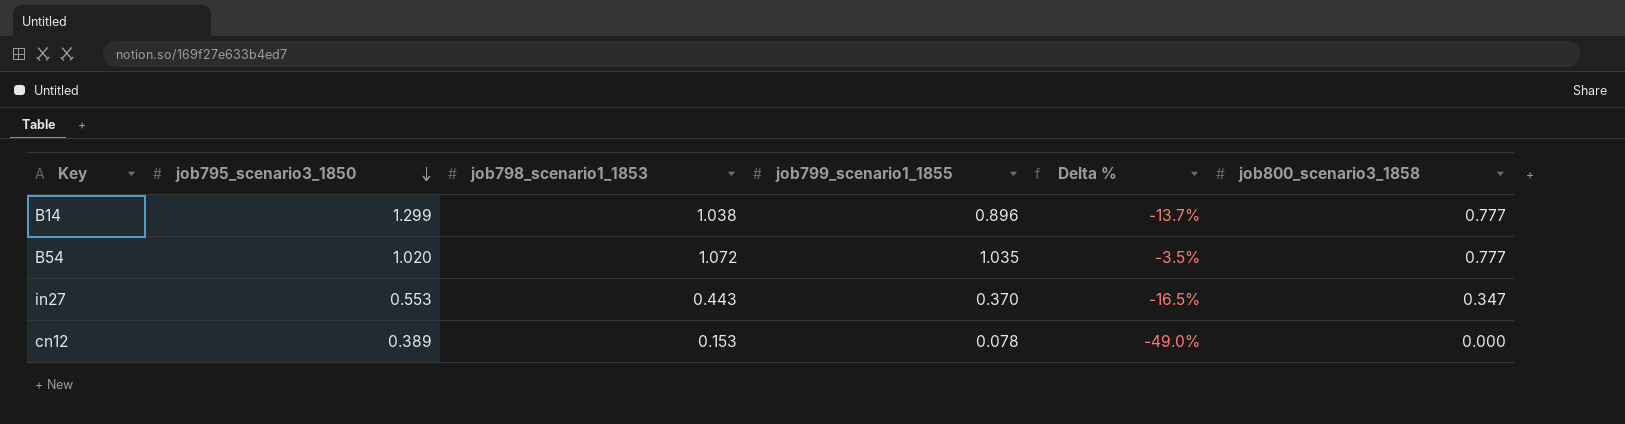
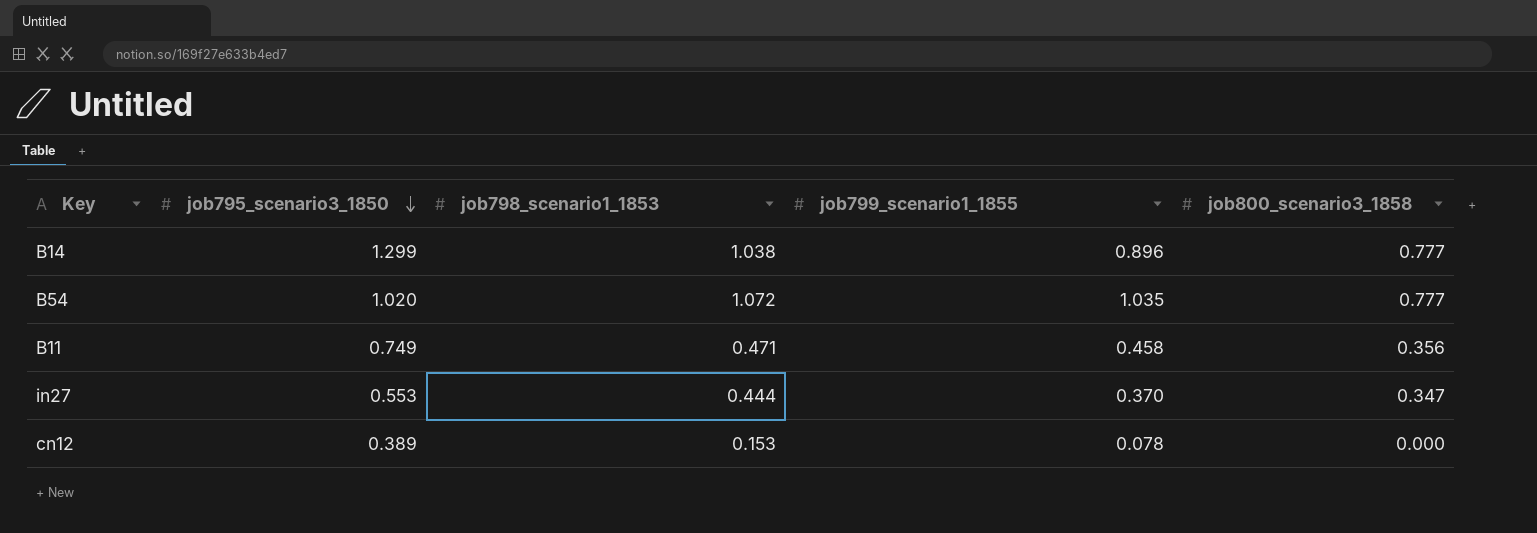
column Delta % | formula: ([job799_scenario1_1855] - [job798_scenario1_1853]) / [job798_scenario1_1853] -> none
row B11: none -> 0.749 | 0.471 | 0.458 | 0.356
in27 | job798_scenario1_1853: 0.443 -> 0.444

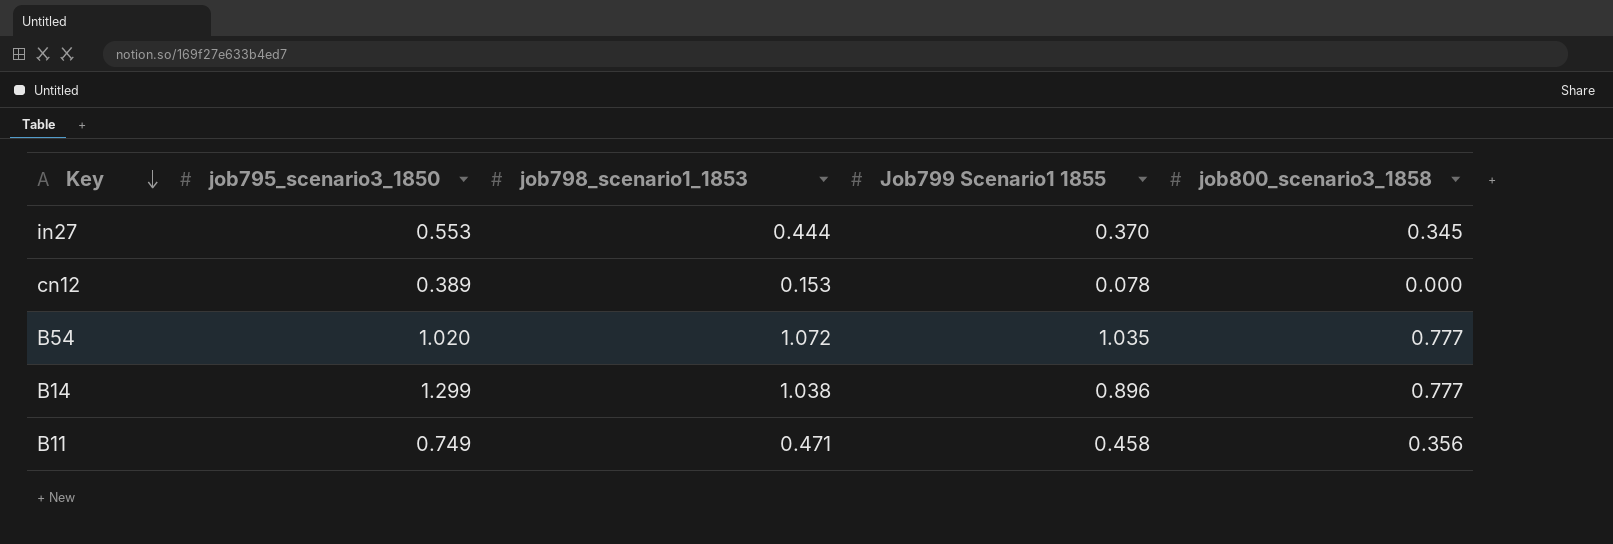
row order: job795_scenario3_1850 descending -> Key descending
column name: job799_scenario1_1855 -> Job799 Scenario1 1855
in27 | job800_scenario3_1858: 0.347 -> 0.345

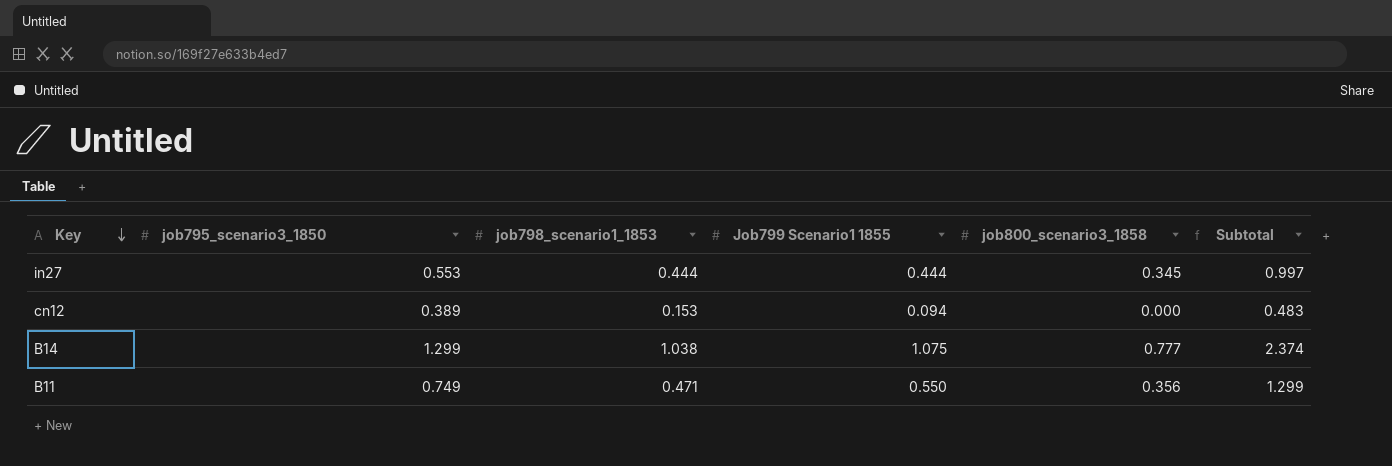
column Subtotal | formula: none -> [job795_scenario3_1850] + [Job799 Scenario1 1855]
row B54: 1.020 | 1.072 | 1.035 | 0.777 -> none
in27 | Job799 Scenario1 1855: 0.370 -> 0.444
cn12 | Job799 Scenario1 1855: 0.078 -> 0.094
B14 | Job799 Scenario1 1855: 0.896 -> 1.075
B11 | Job799 Scenario1 1855: 0.458 -> 0.550

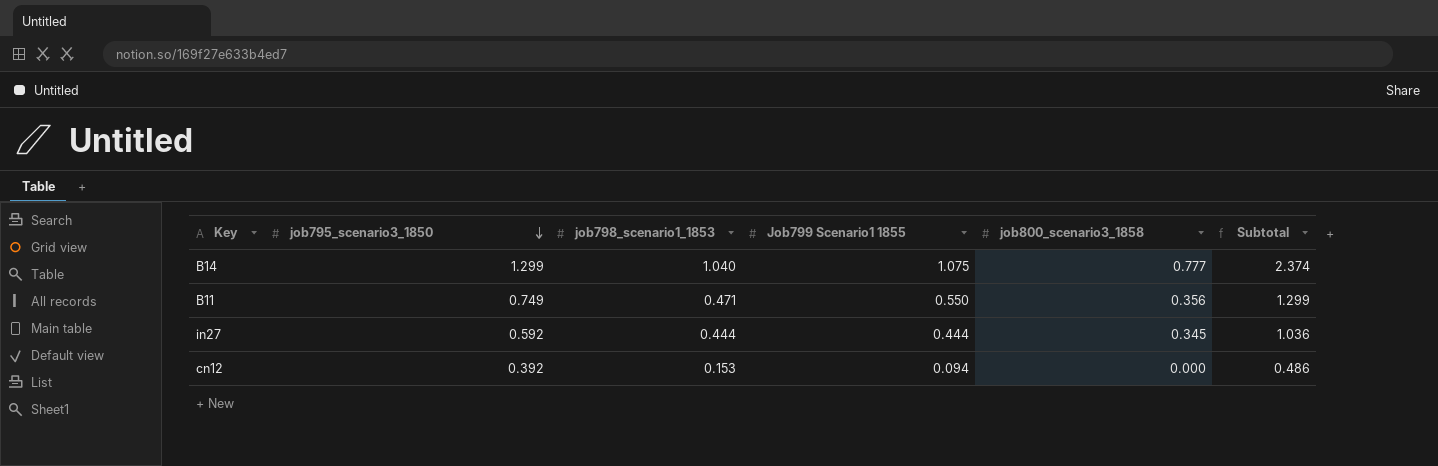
row order: Key descending -> job795_scenario3_1850 descending
B14 | job798_scenario1_1853: 1.038 -> 1.040
in27 | job795_scenario3_1850: 0.553 -> 0.592
in27 | Subtotal: 0.997 -> 1.036
cn12 | job795_scenario3_1850: 0.389 -> 0.392
cn12 | Subtotal: 0.483 -> 0.486

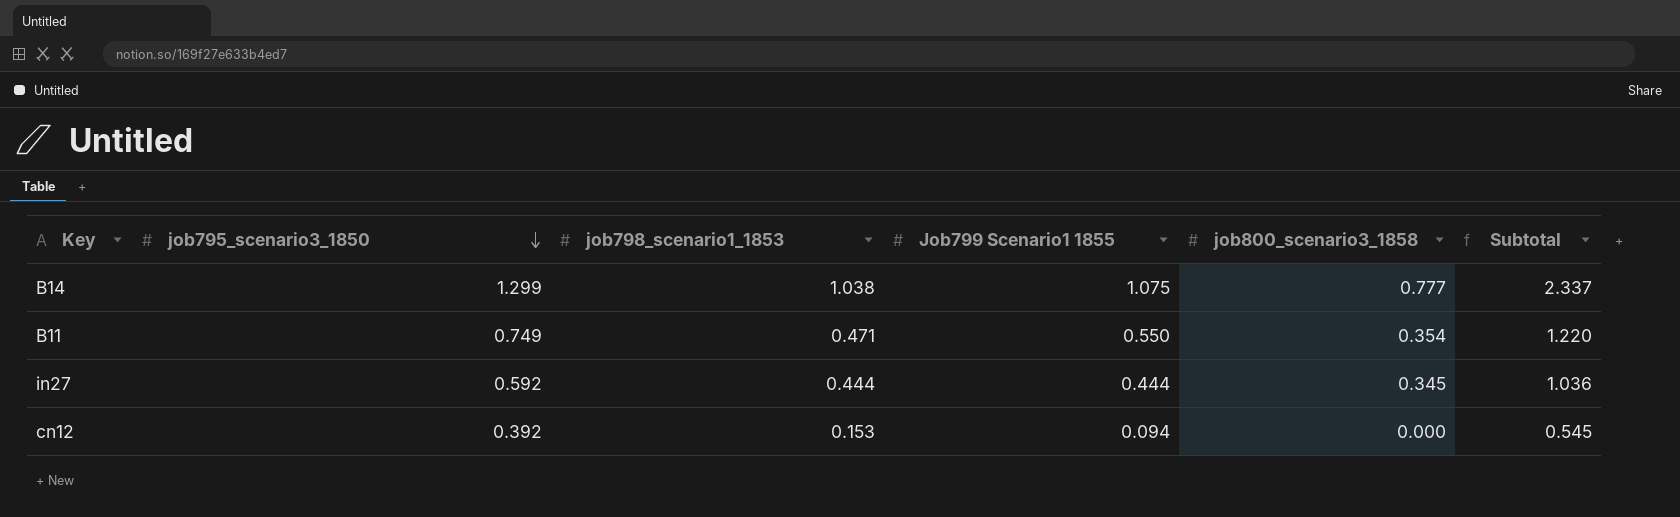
column Subtotal | formula: [job795_scenario3_1850] + [Job799 Scenario1 1855] -> [job795_scenario3_1850] + [job798_scenario1_1853]
B14 | job798_scenario1_1853: 1.040 -> 1.038
B11 | job800_scenario3_1858: 0.356 -> 0.354

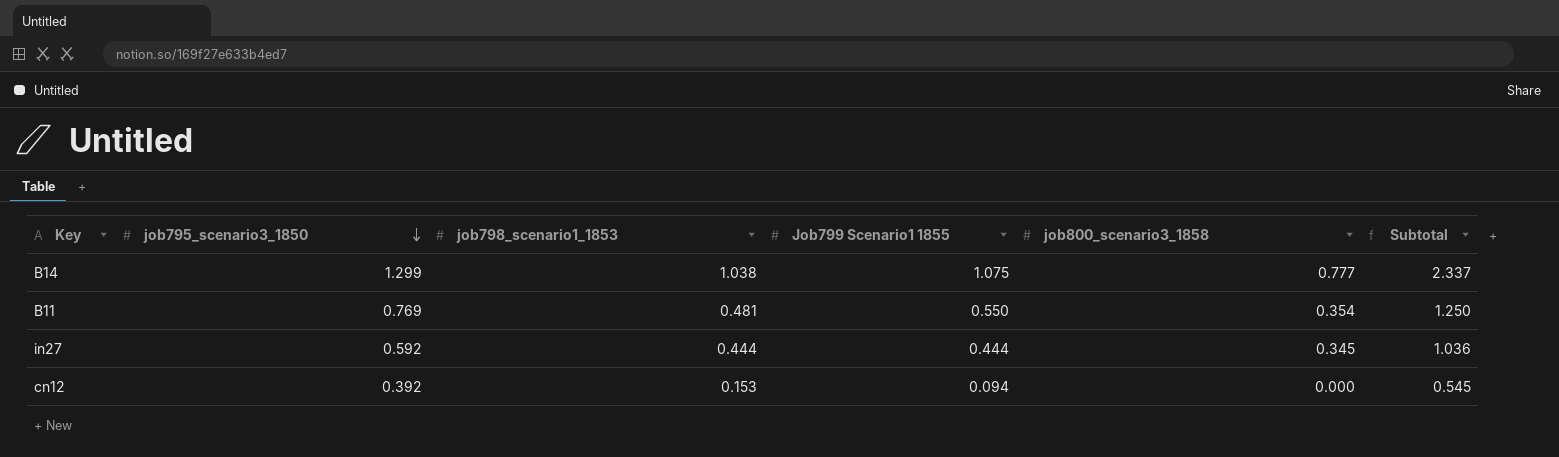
B11 | job795_scenario3_1850: 0.749 -> 0.769
B11 | job798_scenario1_1853: 0.471 -> 0.481
B11 | Subtotal: 1.220 -> 1.250

